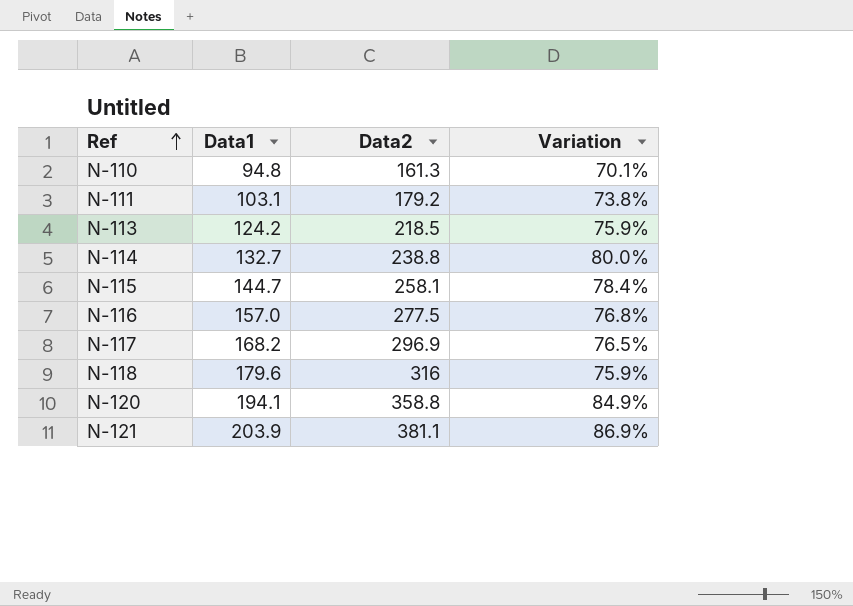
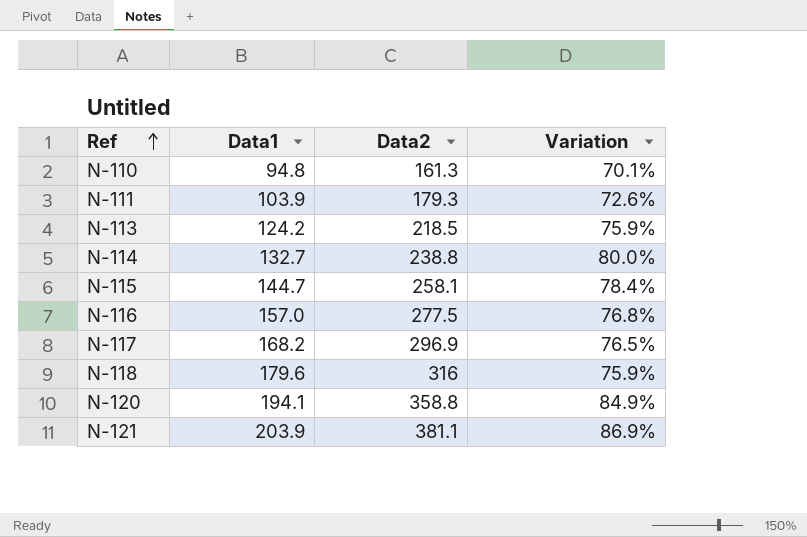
N-111 | Data1: 103.1 -> 103.9
N-111 | Data2: 179.2 -> 179.3
N-111 | Variation: 73.8% -> 72.6%

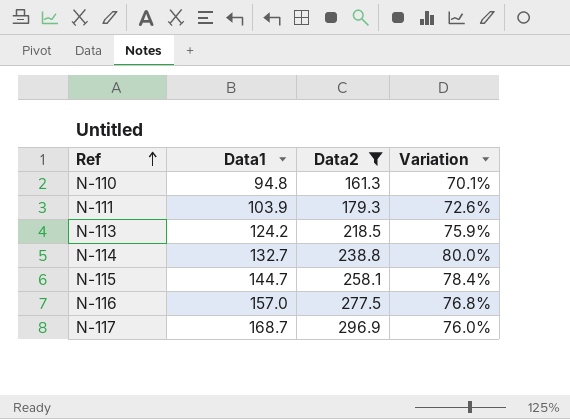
filter: none -> Data2 <= 296.9
N-117 | Data1: 168.2 -> 168.7
N-117 | Variation: 76.5% -> 76.0%

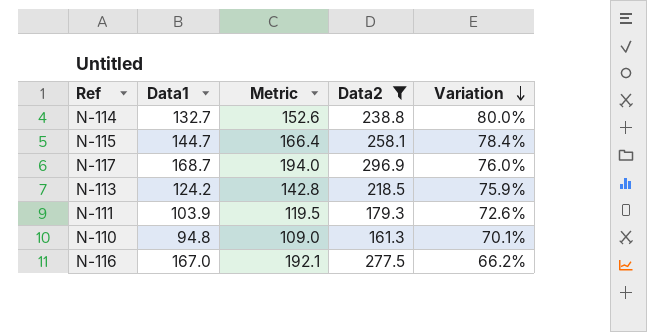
row order: Ref ascending -> Variation descending
column Metric | formula: none -> [Data1] * 1.15
N-116 | Data1: 157.0 -> 167.0
N-116 | Variation: 76.8% -> 66.2%

